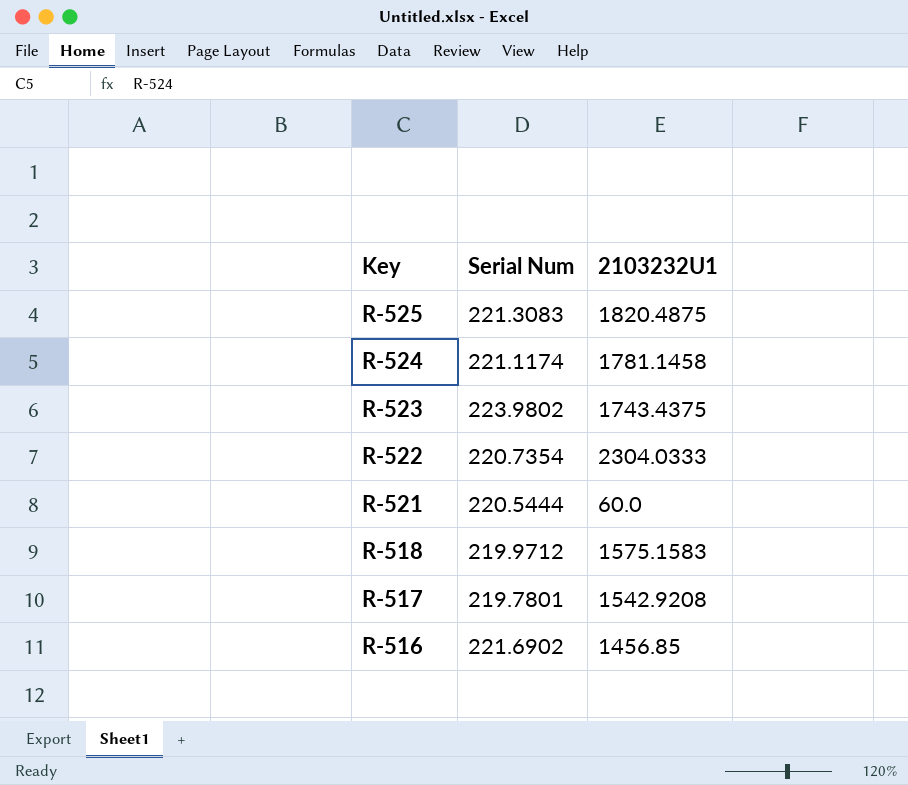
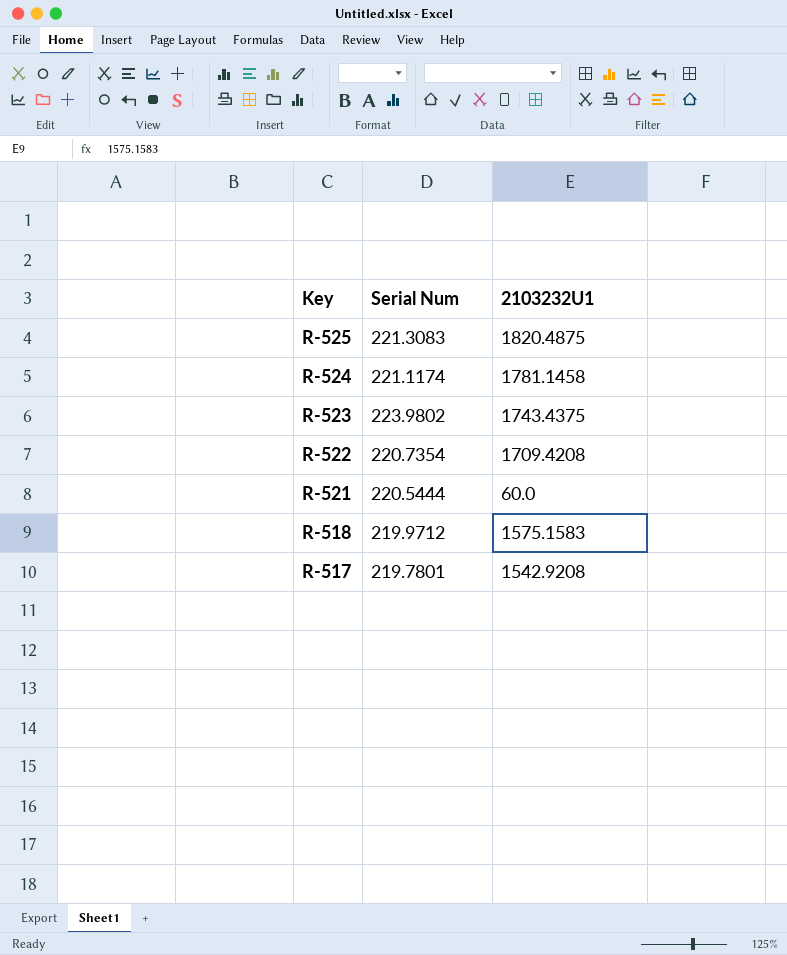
row R-516: 221.6902 | 1456.85 -> none
R-522 | 2103232U1: 2304.0333 -> 1709.4208

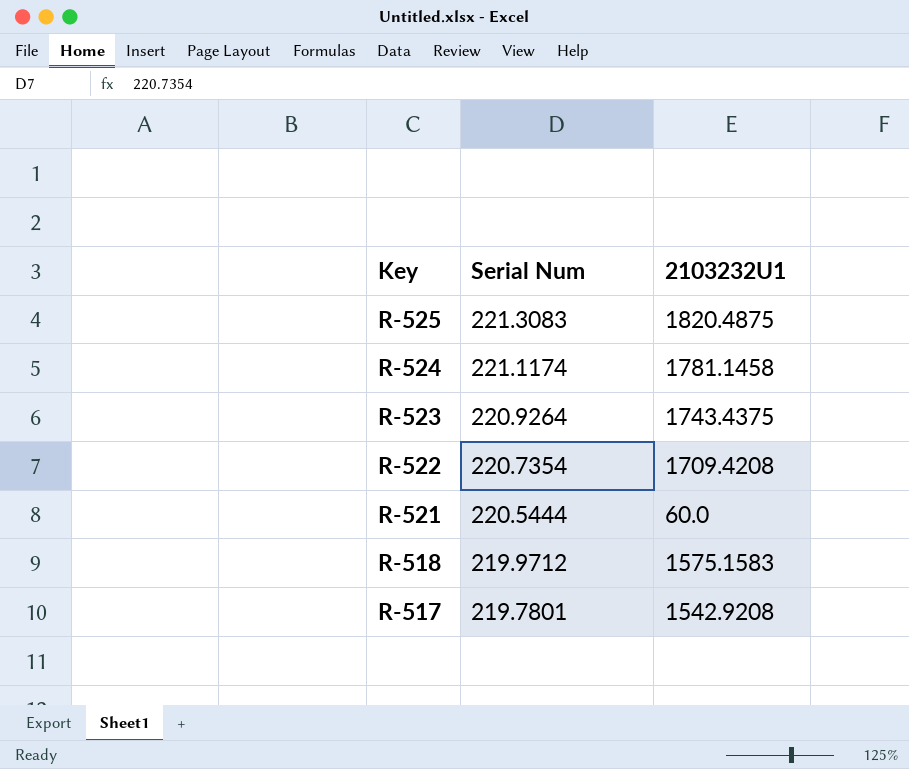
R-523 | Serial Num: 223.9802 -> 220.9264

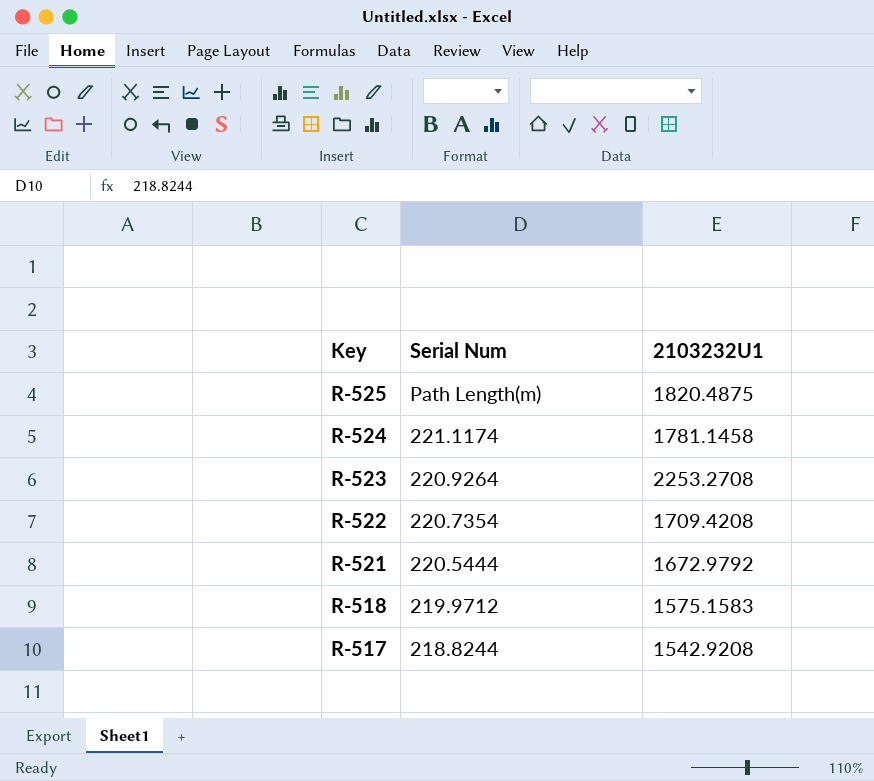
R-525 | Serial Num: 221.3083 -> Path Length(m)
R-523 | 2103232U1: 1743.4375 -> 2253.2708
R-521 | 2103232U1: 60.0 -> 1672.9792
R-517 | Serial Num: 219.7801 -> 218.8244

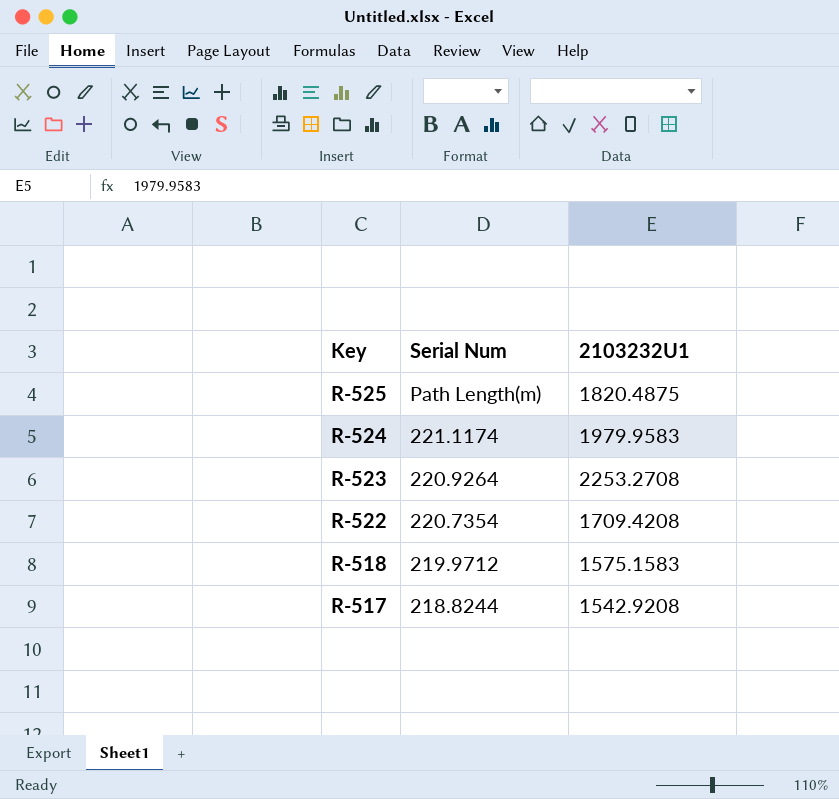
row R-521: 220.5444 | 1672.9792 -> none
R-524 | 2103232U1: 1781.1458 -> 1979.9583

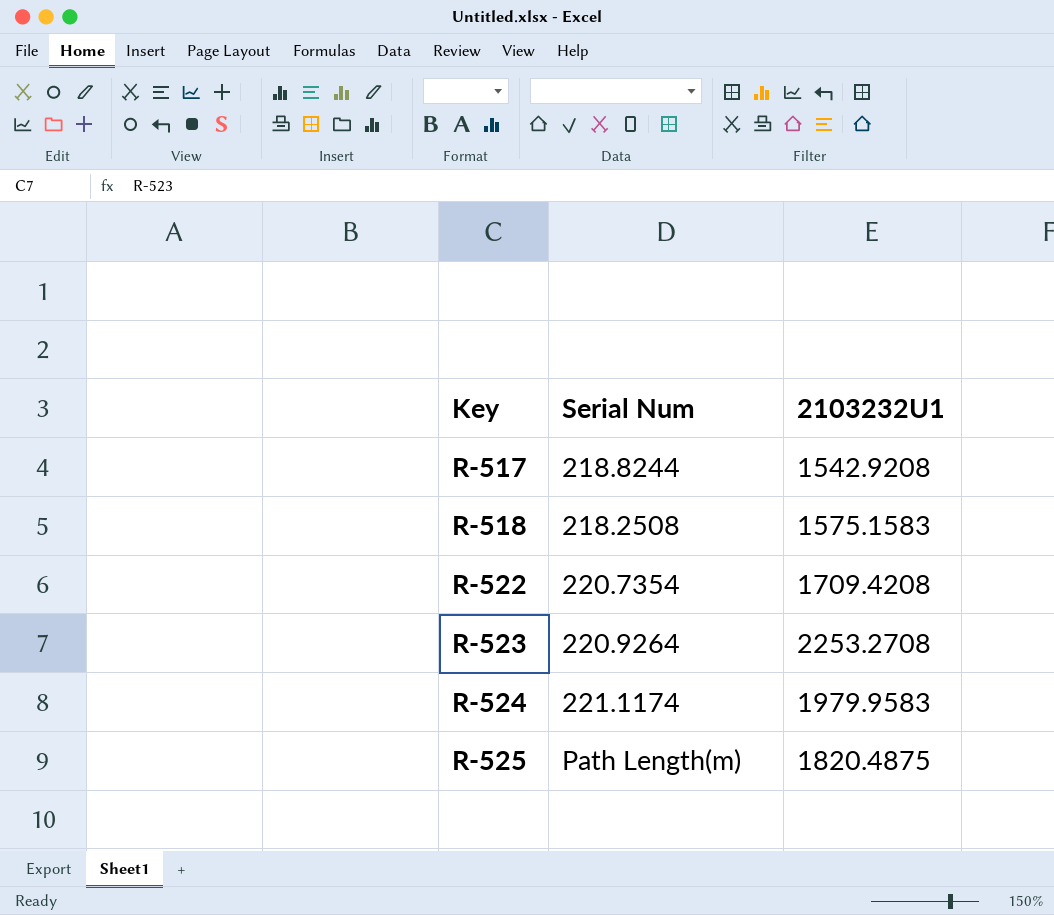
row order: Key descending -> Key ascending
R-518 | Serial Num: 219.9712 -> 218.2508

